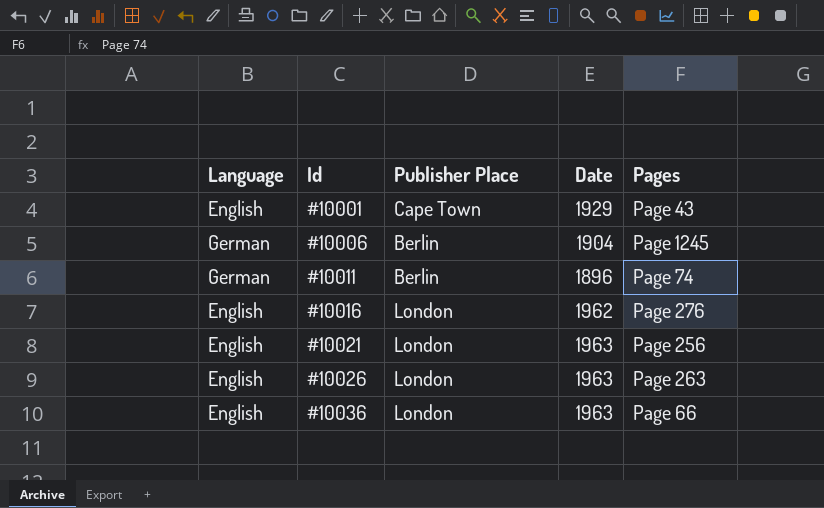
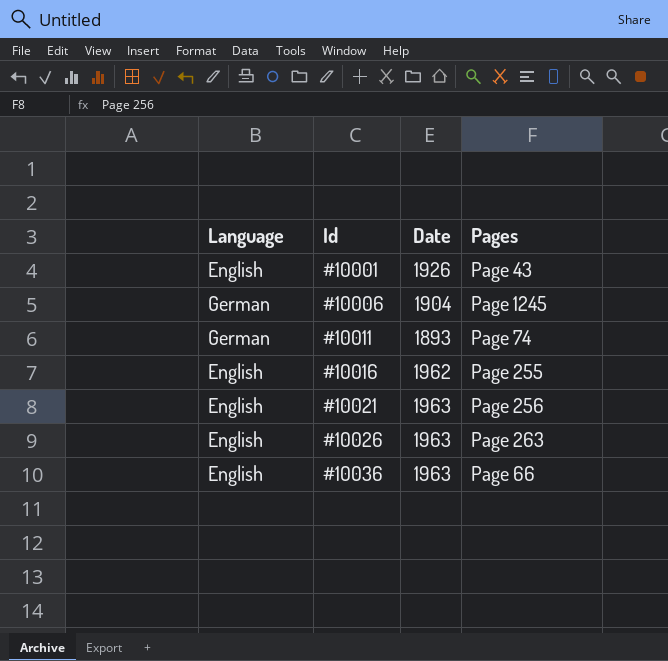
column Publisher Place | position: 3 -> none
#10001 | Date: 1929 -> 1926
#10011 | Date: 1896 -> 1893
#10016 | Pages: Page 276 -> Page 255

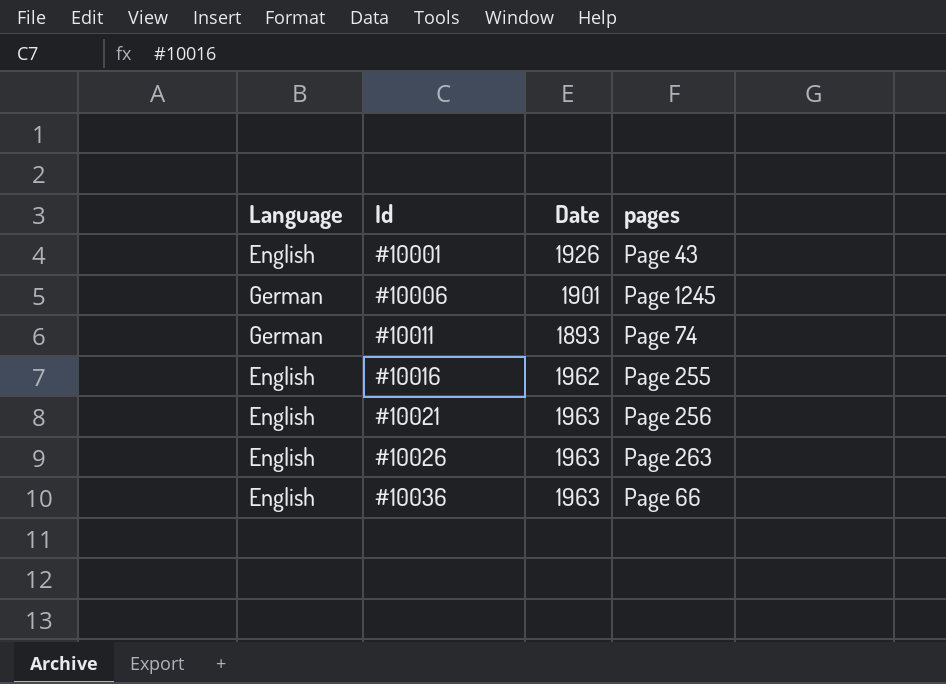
column name: Pages -> pages
#10006 | Date: 1904 -> 1901

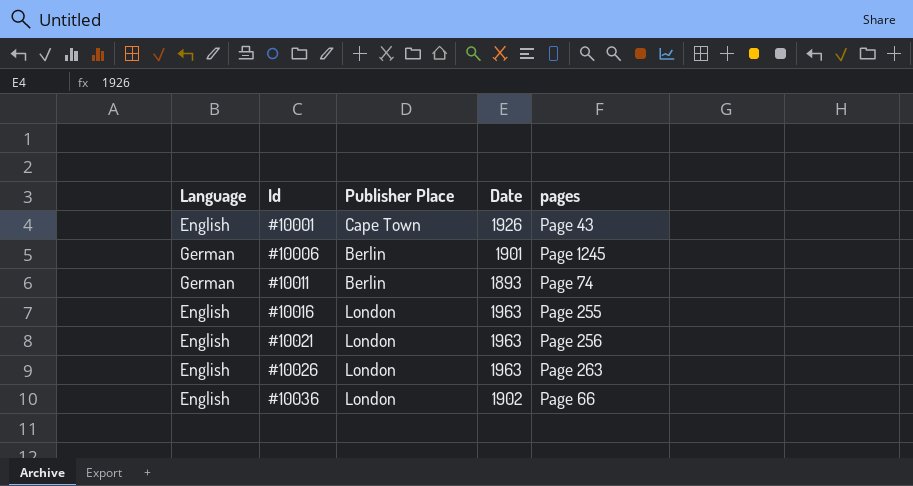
column Publisher Place | position: none -> 3
#10016 | Date: 1962 -> 1963
#10036 | Date: 1963 -> 1902

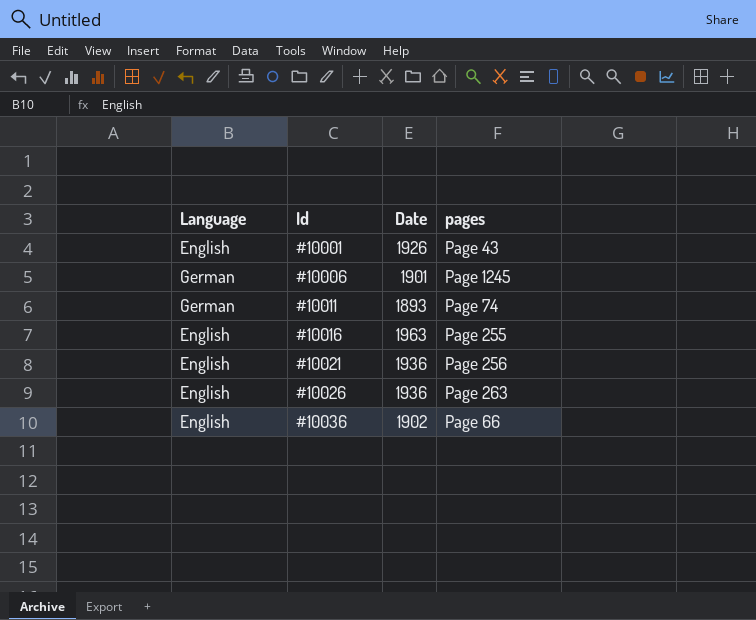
column Publisher Place | position: 3 -> none
#10021 | Date: 1963 -> 1936
#10026 | Date: 1963 -> 1936

